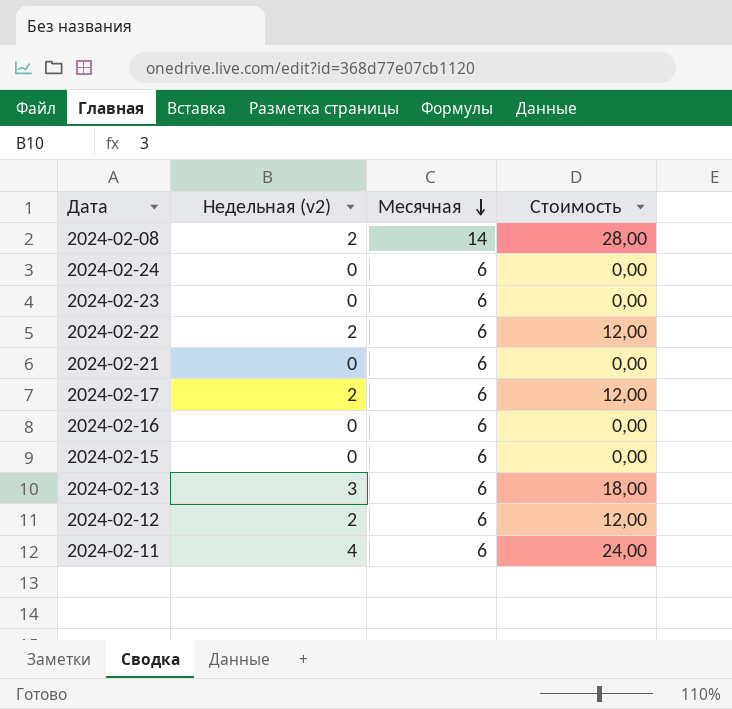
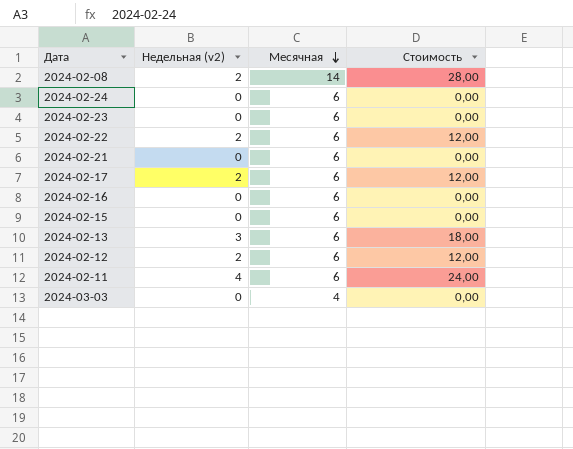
row 2024-03-03: none -> 0 | 4 | 0,00

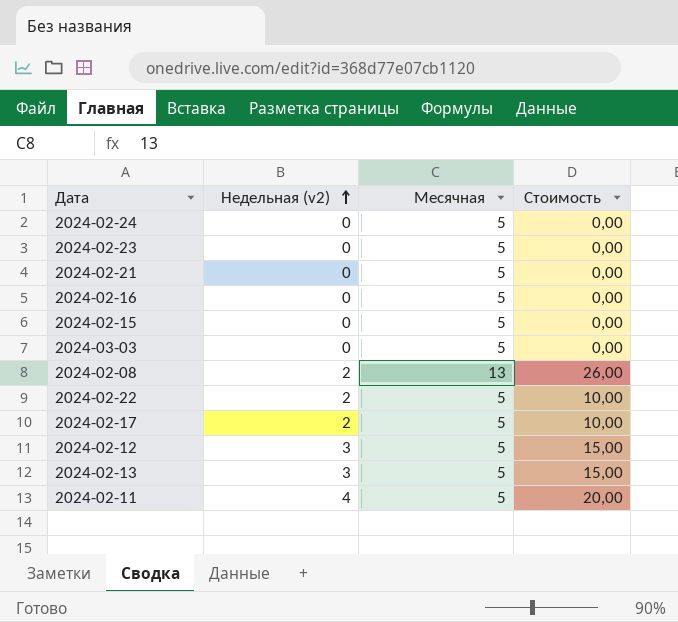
row order: Месячная descending -> Недельная (v2) ascending
2024-02-24 | Месячная: 6 -> 5
2024-02-23 | Месячная: 6 -> 5
2024-02-21 | Месячная: 6 -> 5
2024-02-16 | Месячная: 6 -> 5
2024-02-15 | Месячная: 6 -> 5
2024-03-03 | Месячная: 4 -> 5
2024-02-08 | Месячная: 14 -> 13
2024-02-08 | Стоимость: 28,00 -> 26,00
2024-02-22 | Месячная: 6 -> 5
2024-02-22 | Стоимость: 12,00 -> 10,00
2024-02-17 | Месячная: 6 -> 5
2024-02-17 | Стоимость: 12,00 -> 10,00
2024-02-12 | Недельная (v2): 2 -> 3
2024-02-12 | Месячная: 6 -> 5
2024-02-12 | Стоимость: 12,00 -> 15,00
2024-02-13 | Месячная: 6 -> 5
2024-02-13 | Стоимость: 18,00 -> 15,00
2024-02-11 | Месячная: 6 -> 5
2024-02-11 | Стоимость: 24,00 -> 20,00

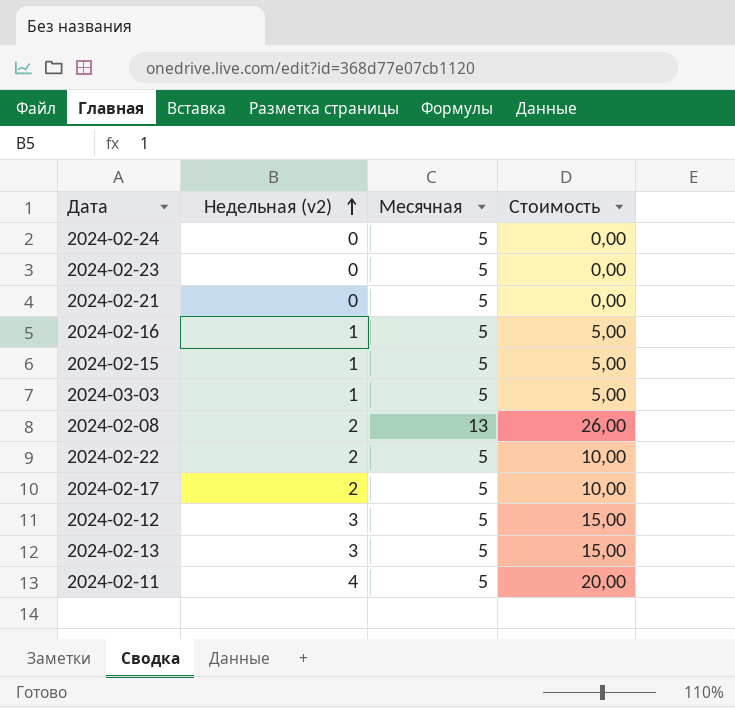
2024-02-16 | Недельная (v2): 0 -> 1
2024-02-16 | Стоимость: 0,00 -> 5,00
2024-02-15 | Недельная (v2): 0 -> 1
2024-02-15 | Стоимость: 0,00 -> 5,00
2024-03-03 | Недельная (v2): 0 -> 1
2024-03-03 | Стоимость: 0,00 -> 5,00

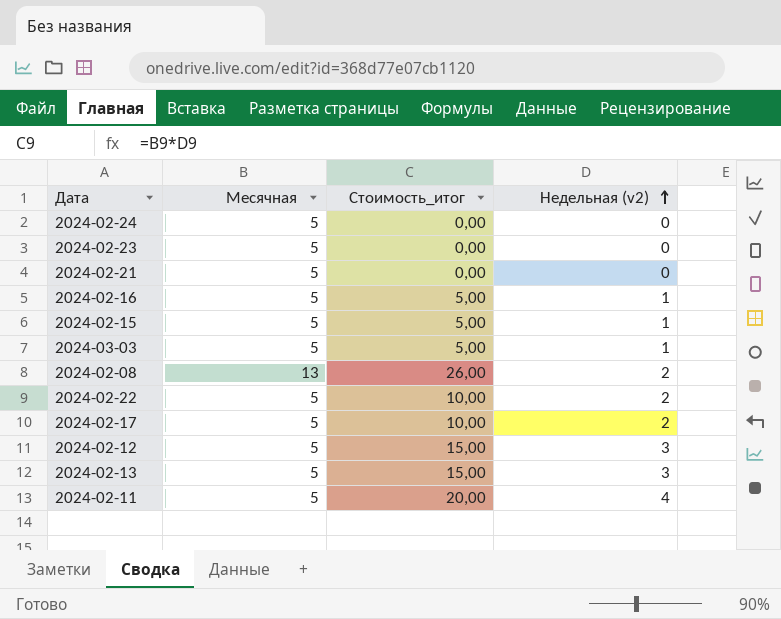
column name: Стоимость -> Стоимость_итог
column Недельная (v2) | position: 2 -> 4

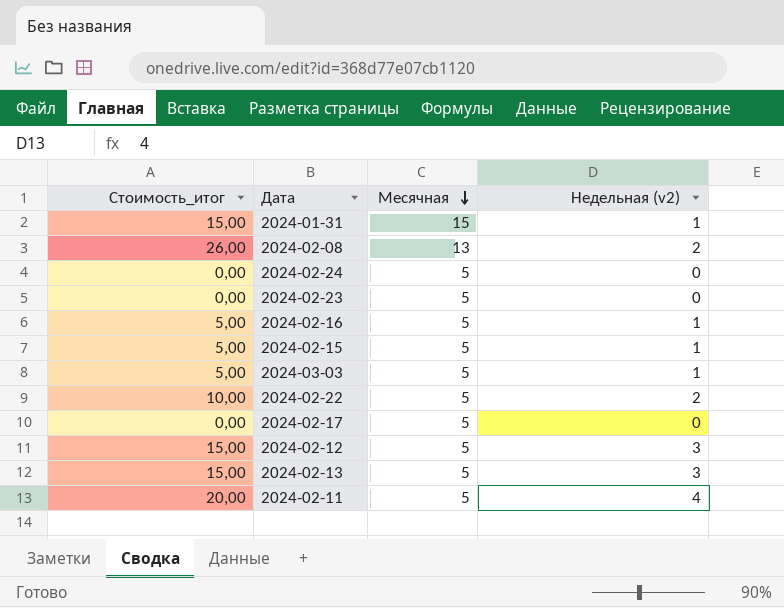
row order: Недельная (v2) ascending -> Месячная descending
column Стоимость_итог | position: 3 -> 1
row 2024-02-21: 5 | 0,00 | 0 -> none
row 2024-01-31: none -> 15,00 | 15 | 1
2024-02-17 | Стоимость_итог: 10,00 -> 0,00
2024-02-17 | Недельная (v2): 2 -> 0

